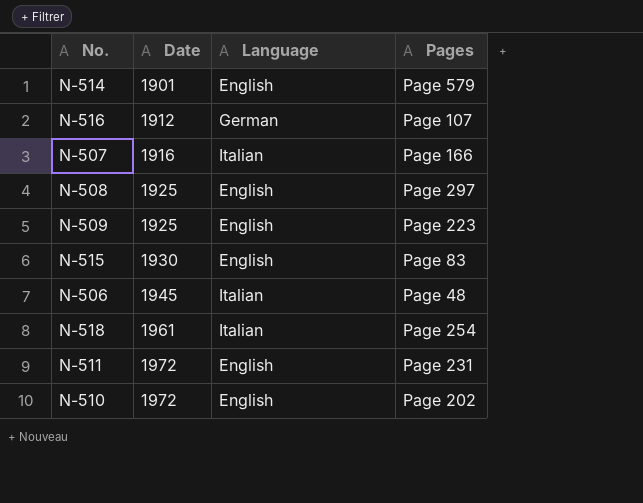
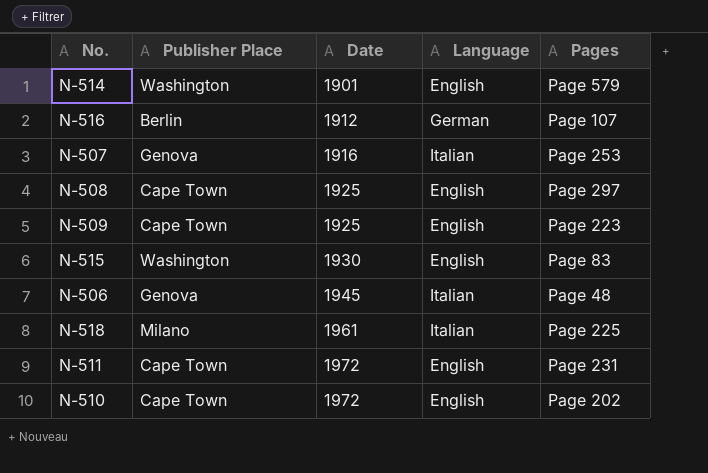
column Publisher Place | position: none -> 2
N-507 | Pages: Page 166 -> Page 253
N-518 | Pages: Page 254 -> Page 225

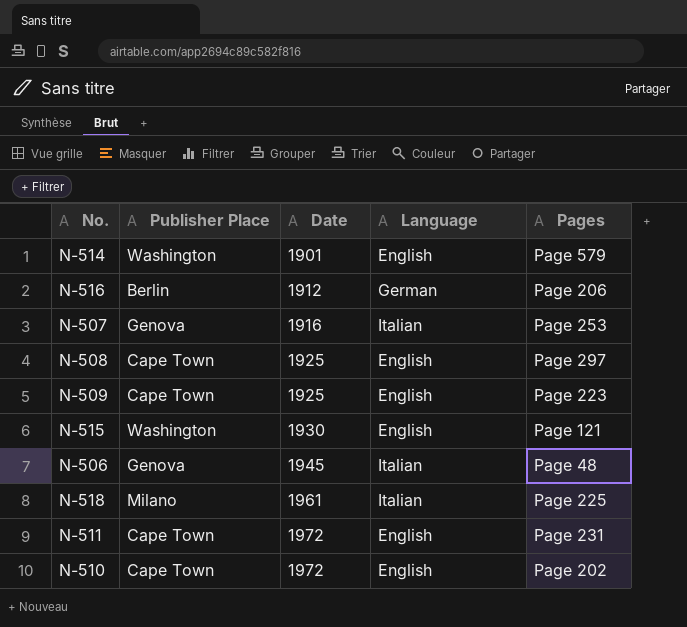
N-516 | Pages: Page 107 -> Page 206
N-515 | Pages: Page 83 -> Page 121

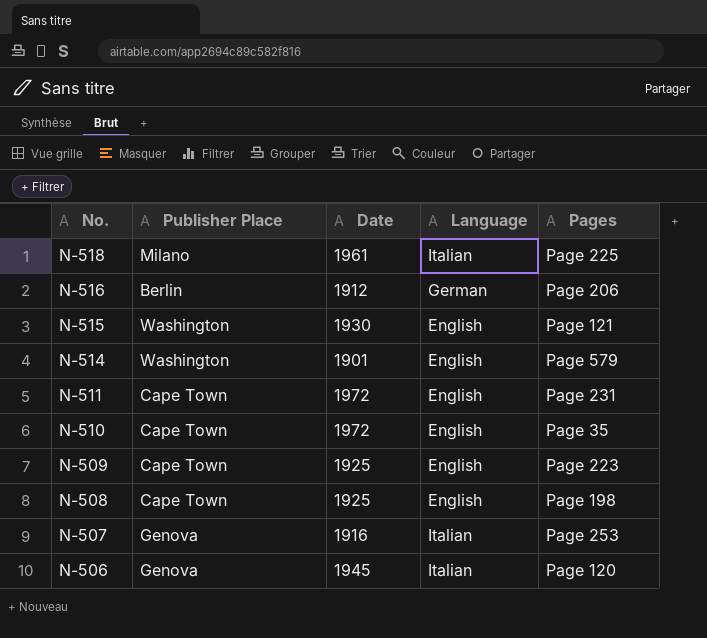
row order: Date ascending -> No. descending
N-510 | Pages: Page 202 -> Page 35
N-508 | Pages: Page 297 -> Page 198
N-506 | Pages: Page 48 -> Page 120

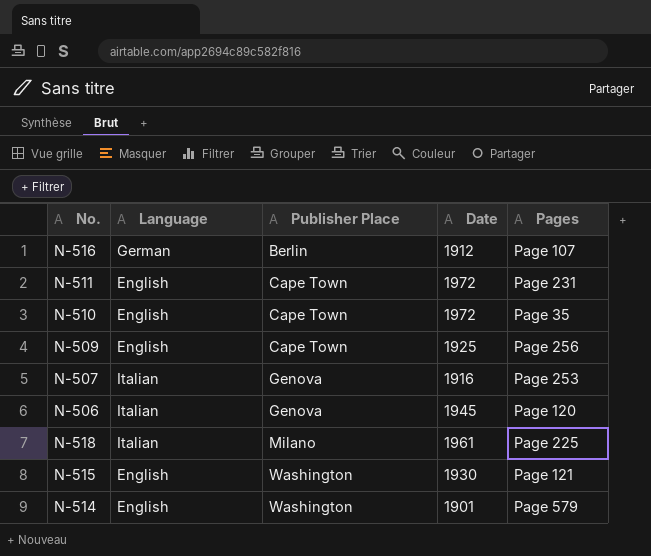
row order: No. descending -> Publisher Place ascending
column Language | position: 4 -> 2
row N-508: Cape Town | 1925 | English | Page 198 -> none
N-516 | Pages: Page 206 -> Page 107
N-509 | Pages: Page 223 -> Page 256

